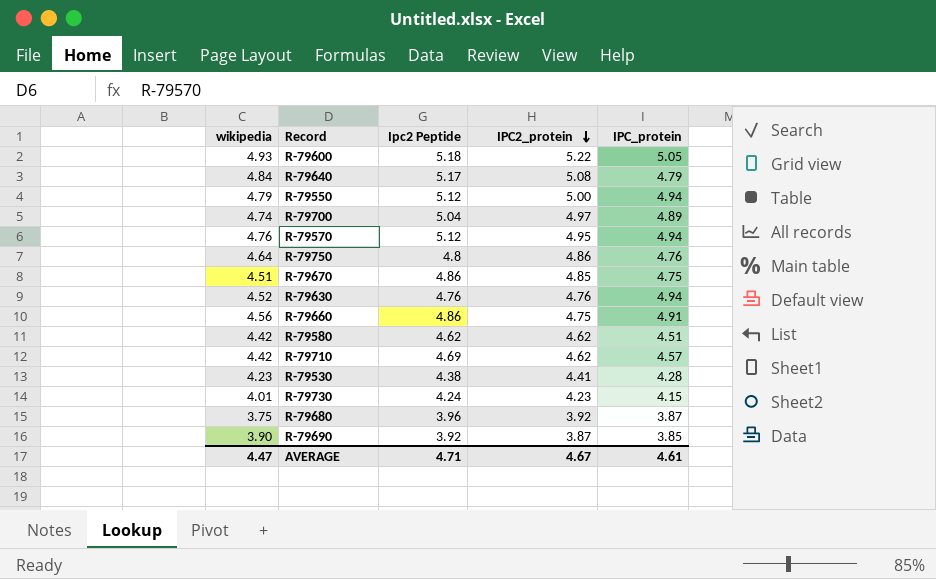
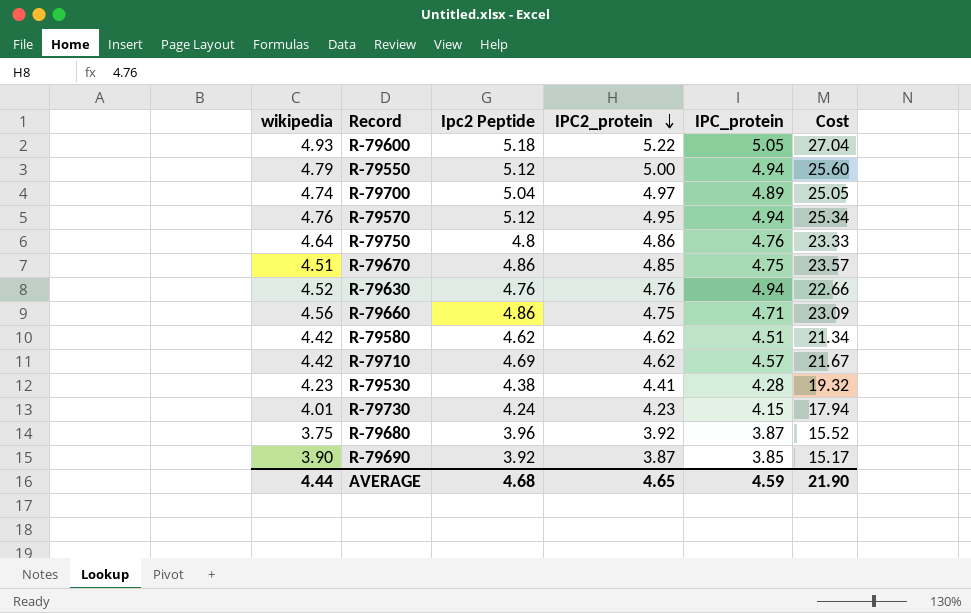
column Cost | formula: none -> [Ipc2 Peptide] * [IPC2_protein]
row R-79640: 4.84 | 5.17 | 5.08 | 4.79 -> none
R-79660 | IPC_protein: 4.91 -> 4.71
AVERAGE | wikipedia: 4.47 -> 4.44
AVERAGE | Ipc2 Peptide: 4.71 -> 4.68
AVERAGE | IPC2_protein: 4.67 -> 4.65
AVERAGE | IPC_protein: 4.61 -> 4.59

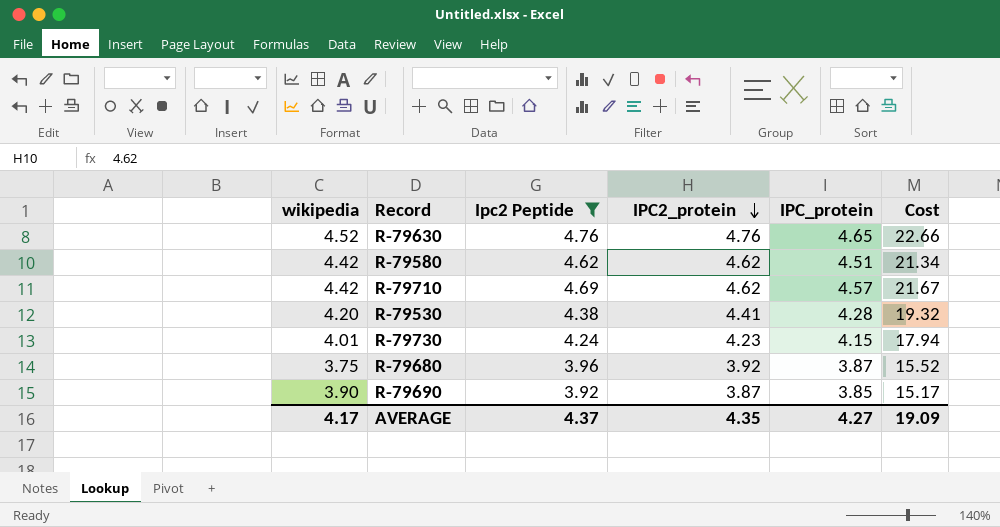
filter: none -> Ipc2 Peptide <= 4.76
R-79630 | IPC_protein: 4.94 -> 4.65
R-79530 | wikipedia: 4.23 -> 4.20
AVERAGE | wikipedia: 4.44 -> 4.17
AVERAGE | Ipc2 Peptide: 4.68 -> 4.37
AVERAGE | IPC2_protein: 4.65 -> 4.35
AVERAGE | IPC_protein: 4.59 -> 4.27
AVERAGE | Cost: 21.90 -> 19.09

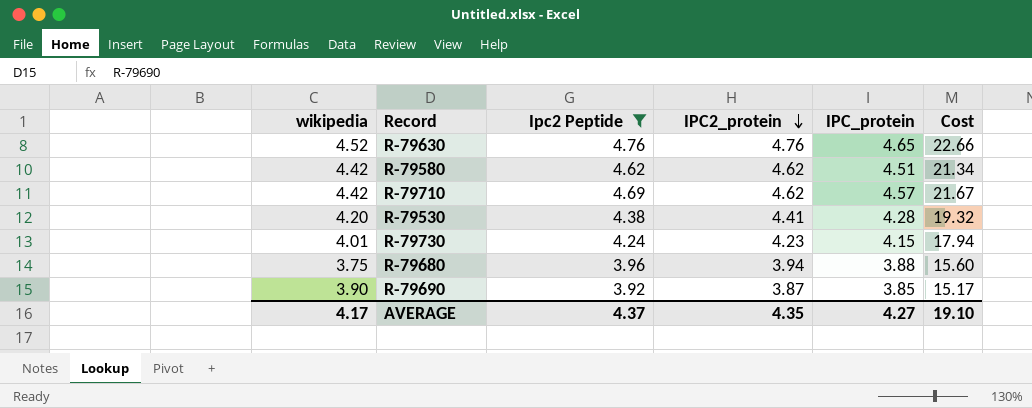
R-79680 | IPC2_protein: 3.92 -> 3.94
R-79680 | IPC_protein: 3.87 -> 3.88
R-79680 | Cost: 15.52 -> 15.60
AVERAGE | Cost: 19.09 -> 19.10

